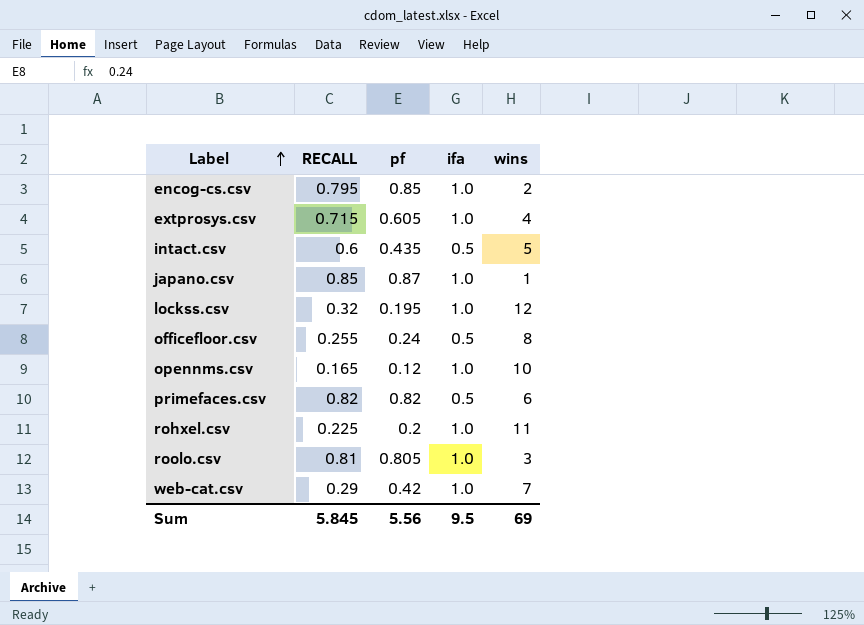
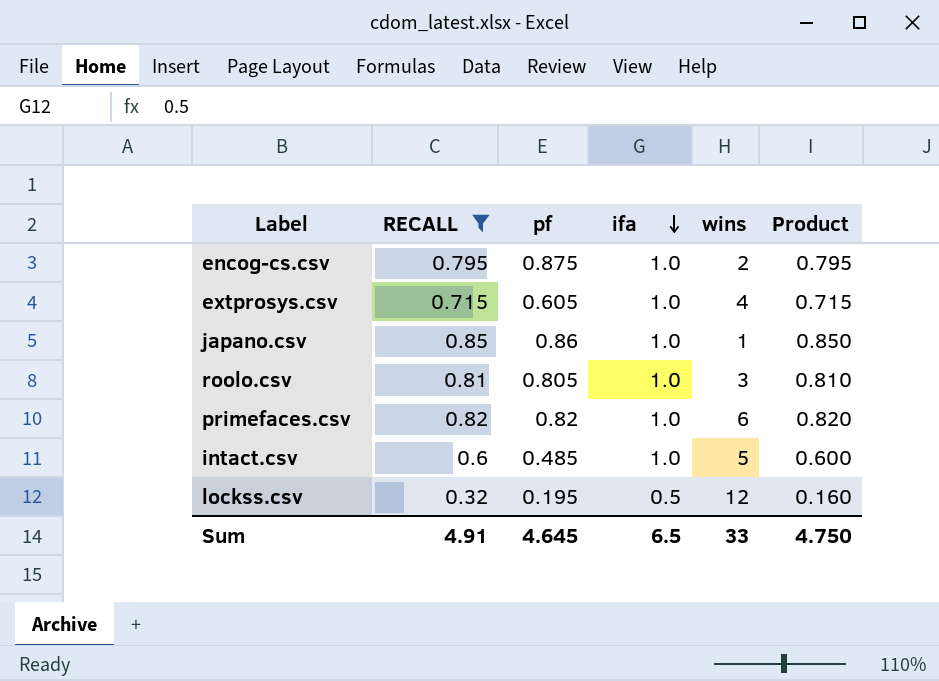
filter: none -> RECALL >= 0.32
row order: Label ascending -> ifa descending
column Product | formula: none -> [RECALL] * [ifa]
encog-cs.csv | pf: 0.85 -> 0.875
japano.csv | pf: 0.87 -> 0.86
primefaces.csv | ifa: 0.5 -> 1.0
intact.csv | pf: 0.435 -> 0.485
intact.csv | ifa: 0.5 -> 1.0
lockss.csv | ifa: 1.0 -> 0.5
Sum | RECALL: 5.845 -> 4.91
Sum | pf: 5.56 -> 4.645
Sum | ifa: 9.5 -> 6.5
Sum | wins: 69 -> 33

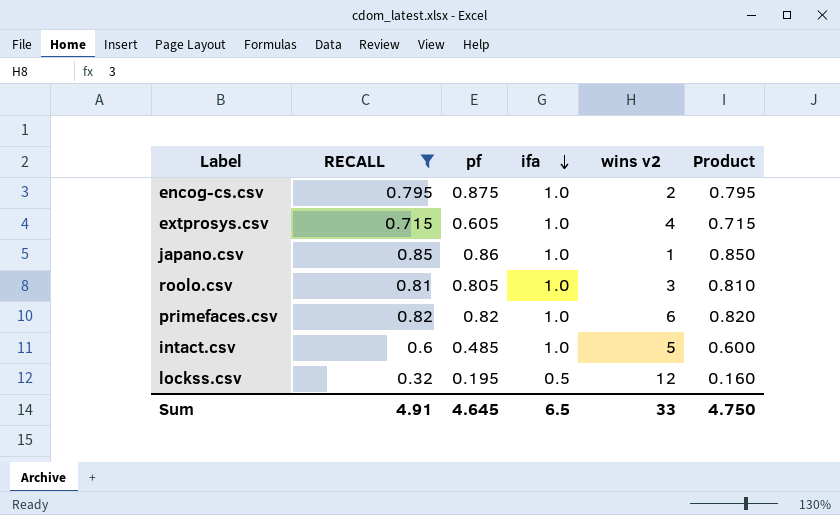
column name: wins -> wins v2

